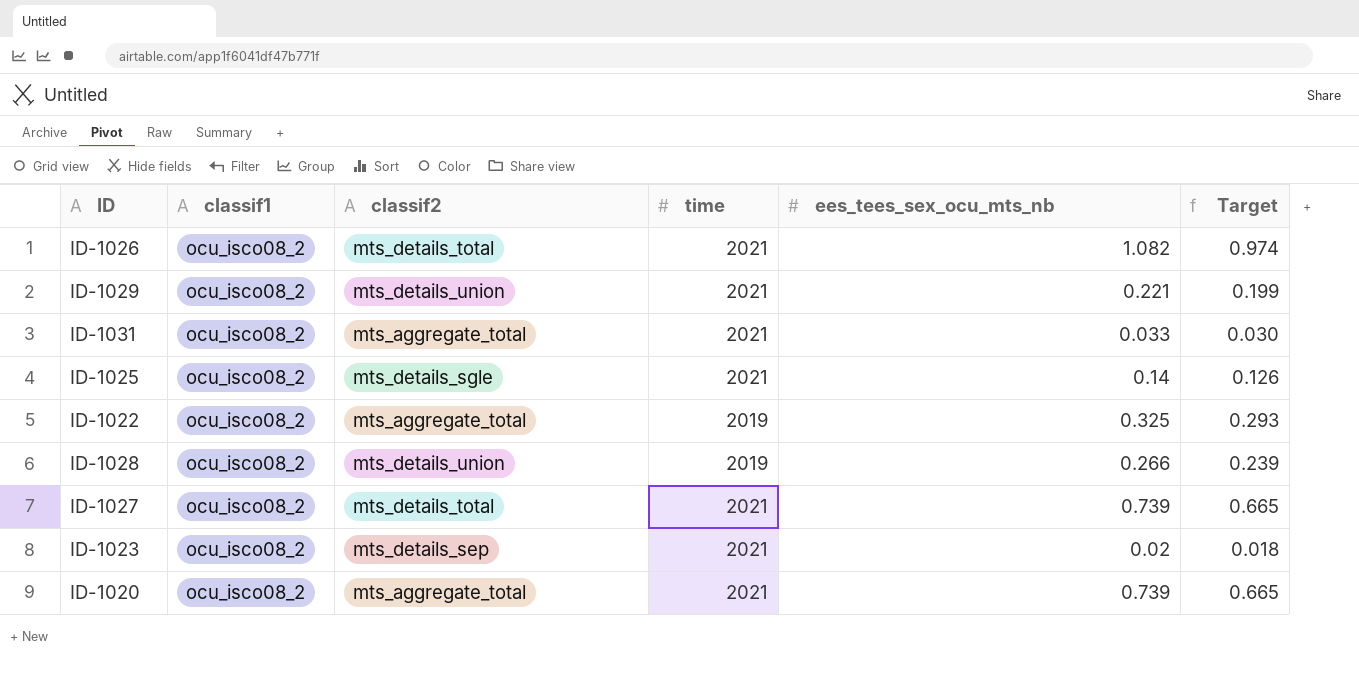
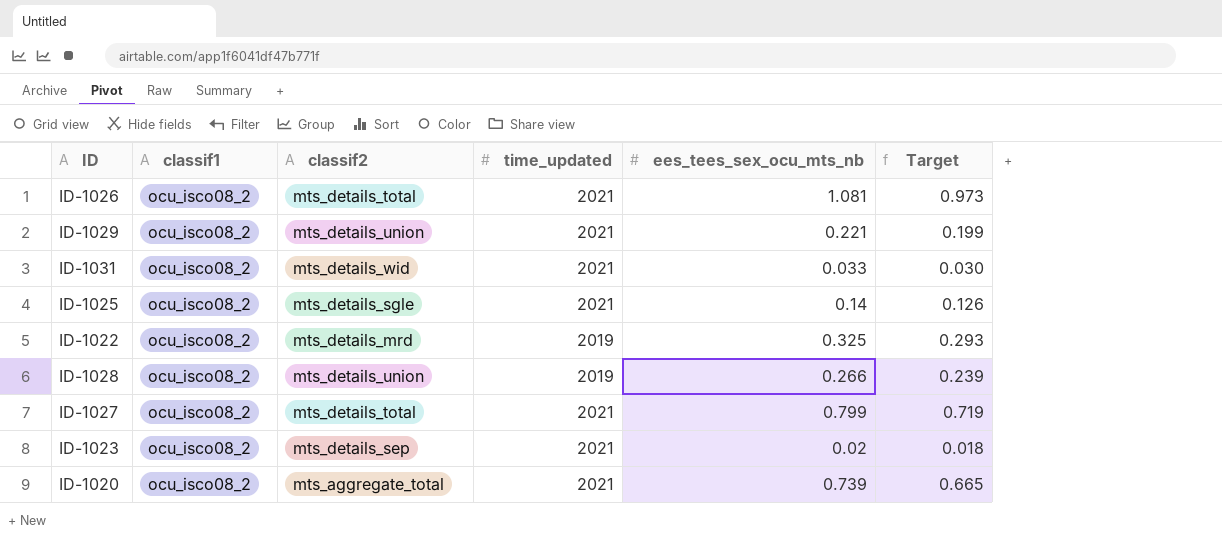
column name: time -> time_updated
ID-1026 | ees_tees_sex_ocu_mts_nb: 1.082 -> 1.081
ID-1026 | Target: 0.974 -> 0.973
ID-1031 | classif2: mts_aggregate_total -> mts_details_wid
ID-1022 | classif2: mts_aggregate_total -> mts_details_mrd
ID-1027 | ees_tees_sex_ocu_mts_nb: 0.739 -> 0.799
ID-1027 | Target: 0.665 -> 0.719

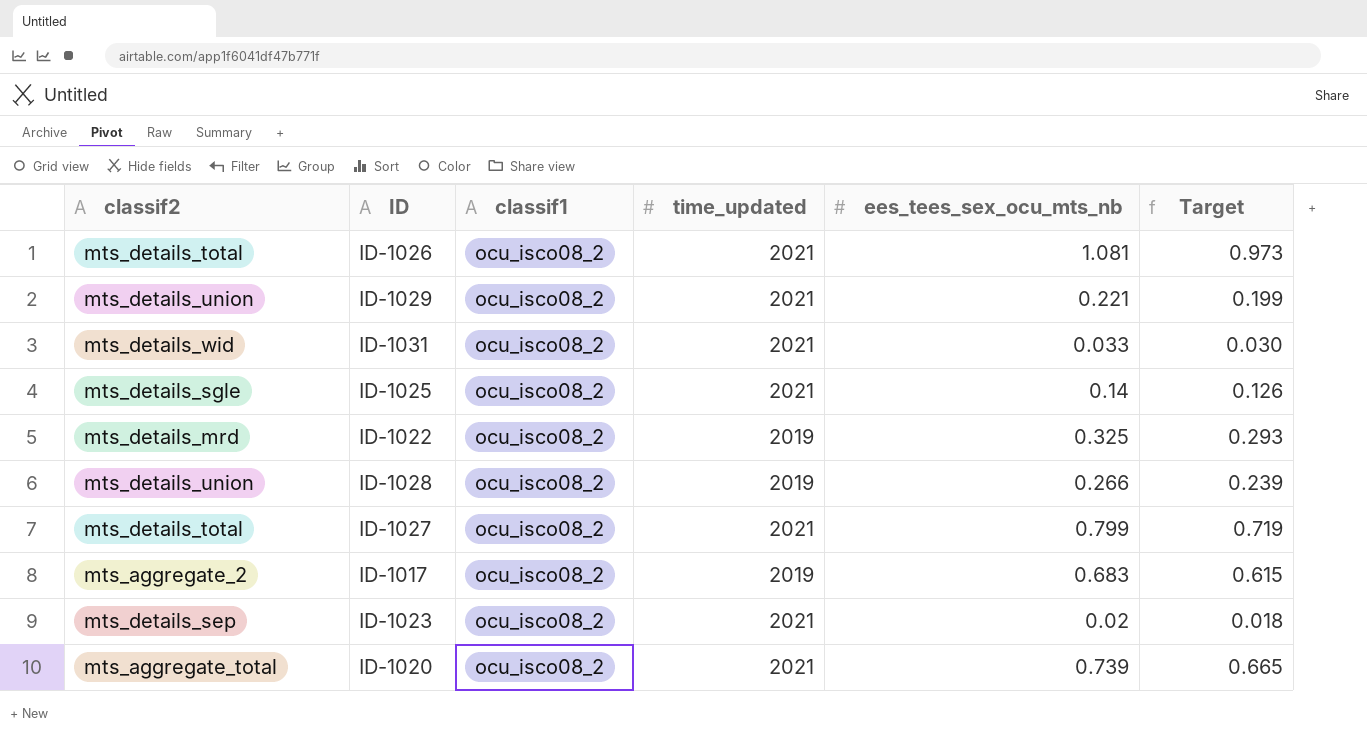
column classif2 | position: 3 -> 1
row ID-1017: none -> mts_aggregate_2 | ocu_isco08_2 | 2019 | 0.683 | 0.615

